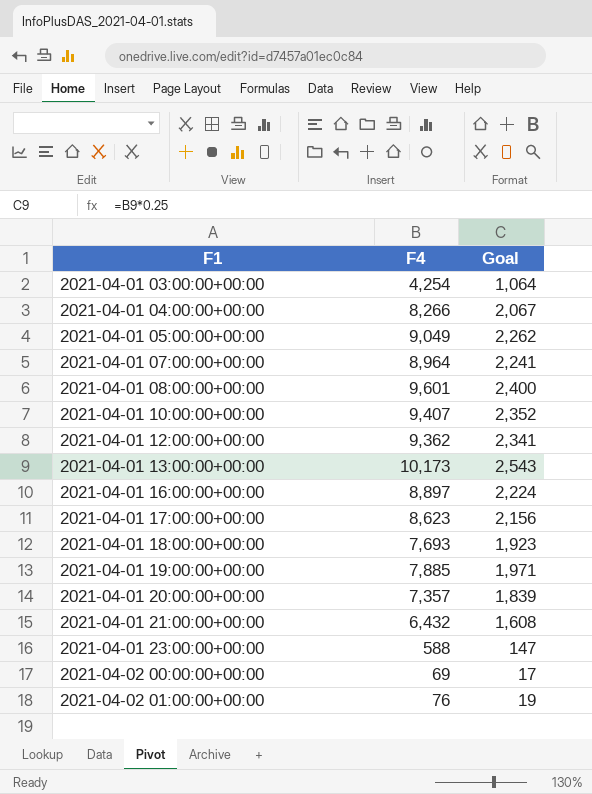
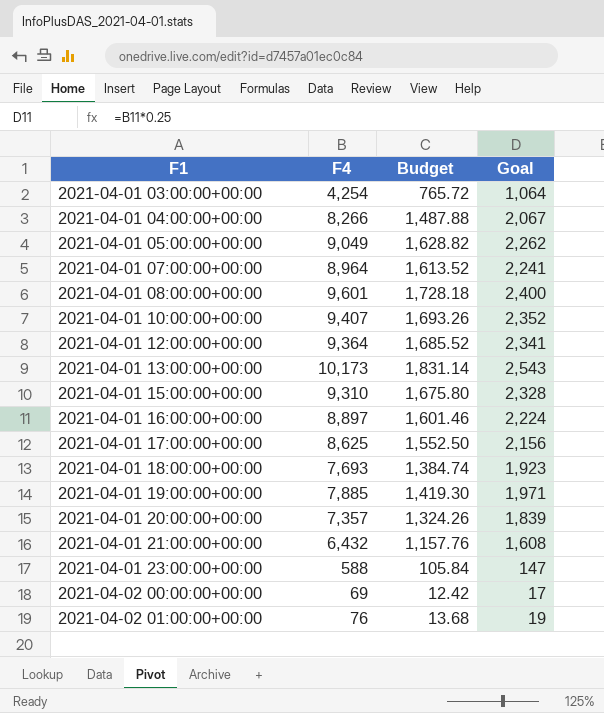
column Budget | formula: none -> [F4] * 0.18
2021-04-01 12:00:00+00:00 | F4: 9,362 -> 9,364
row 2021-04-01 15:00:00+00:00: none -> 9,310 | 1,675.80 | 2,328
2021-04-01 17:00:00+00:00 | F4: 8,623 -> 8,625

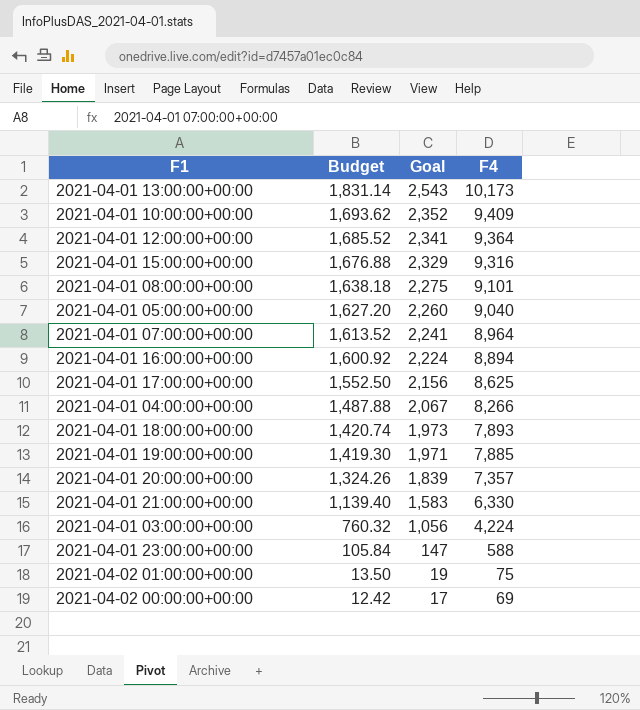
row order: F1 ascending -> Budget descending
column F4 | position: 2 -> 4
2021-04-01 10:00:00+00:00 | Budget: 1,693.26 -> 1,693.62
2021-04-01 10:00:00+00:00 | F4: 9,407 -> 9,409
2021-04-01 15:00:00+00:00 | Budget: 1,675.80 -> 1,676.88
2021-04-01 15:00:00+00:00 | Goal: 2,328 -> 2,329
2021-04-01 15:00:00+00:00 | F4: 9,310 -> 9,316
2021-04-01 08:00:00+00:00 | Budget: 1,728.18 -> 1,638.18
2021-04-01 08:00:00+00:00 | Goal: 2,400 -> 2,275
2021-04-01 08:00:00+00:00 | F4: 9,601 -> 9,101
2021-04-01 05:00:00+00:00 | Budget: 1,628.82 -> 1,627.20
2021-04-01 05:00:00+00:00 | Goal: 2,262 -> 2,260
2021-04-01 05:00:00+00:00 | F4: 9,049 -> 9,040
2021-04-01 16:00:00+00:00 | Budget: 1,601.46 -> 1,600.92
2021-04-01 16:00:00+00:00 | F4: 8,897 -> 8,894
2021-04-01 18:00:00+00:00 | Budget: 1,384.74 -> 1,420.74
2021-04-01 18:00:00+00:00 | Goal: 1,923 -> 1,973
2021-04-01 18:00:00+00:00 | F4: 7,693 -> 7,893
2021-04-01 21:00:00+00:00 | Budget: 1,157.76 -> 1,139.40
2021-04-01 21:00:00+00:00 | Goal: 1,608 -> 1,583
2021-04-01 21:00:00+00:00 | F4: 6,432 -> 6,330
2021-04-01 03:00:00+00:00 | Budget: 765.72 -> 760.32
2021-04-01 03:00:00+00:00 | Goal: 1,064 -> 1,056
2021-04-01 03:00:00+00:00 | F4: 4,254 -> 4,224
2021-04-02 01:00:00+00:00 | Budget: 13.68 -> 13.50
2021-04-02 01:00:00+00:00 | F4: 76 -> 75

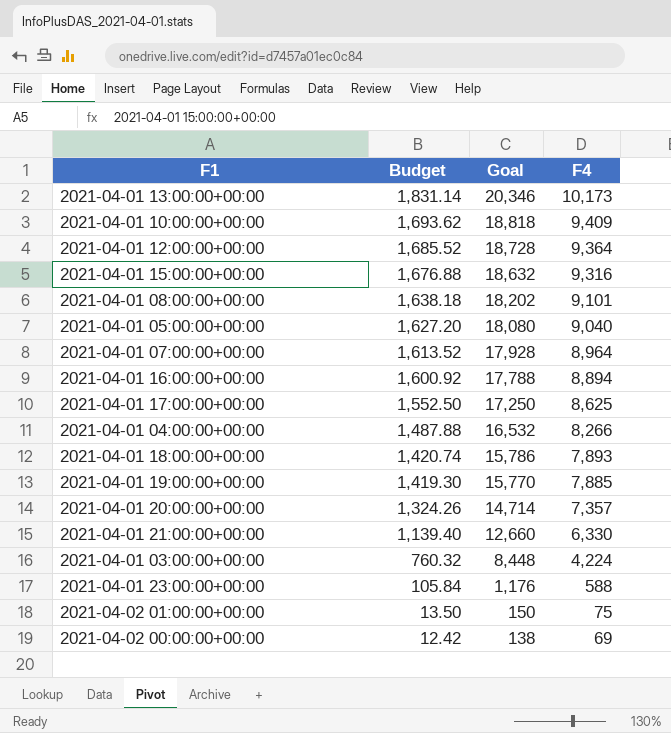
column Goal | formula: [F4] * 0.25 -> [F4] * 2

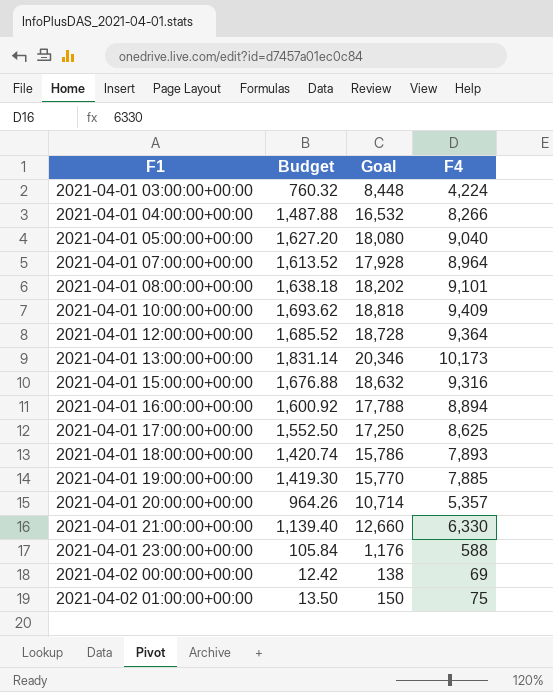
row order: Budget descending -> F1 ascending
2021-04-01 20:00:00+00:00 | Budget: 1,324.26 -> 964.26
2021-04-01 20:00:00+00:00 | Goal: 14,714 -> 10,714
2021-04-01 20:00:00+00:00 | F4: 7,357 -> 5,357

